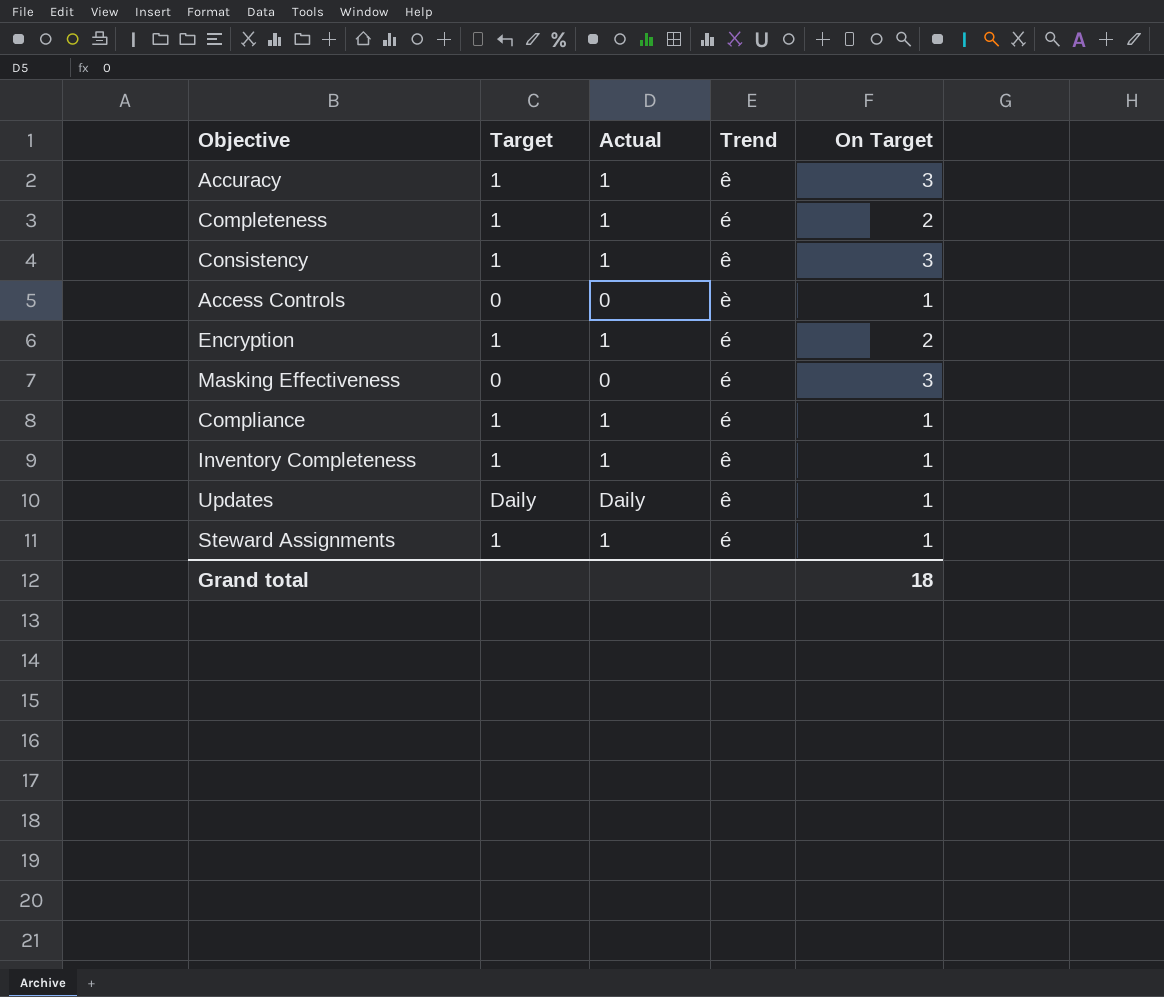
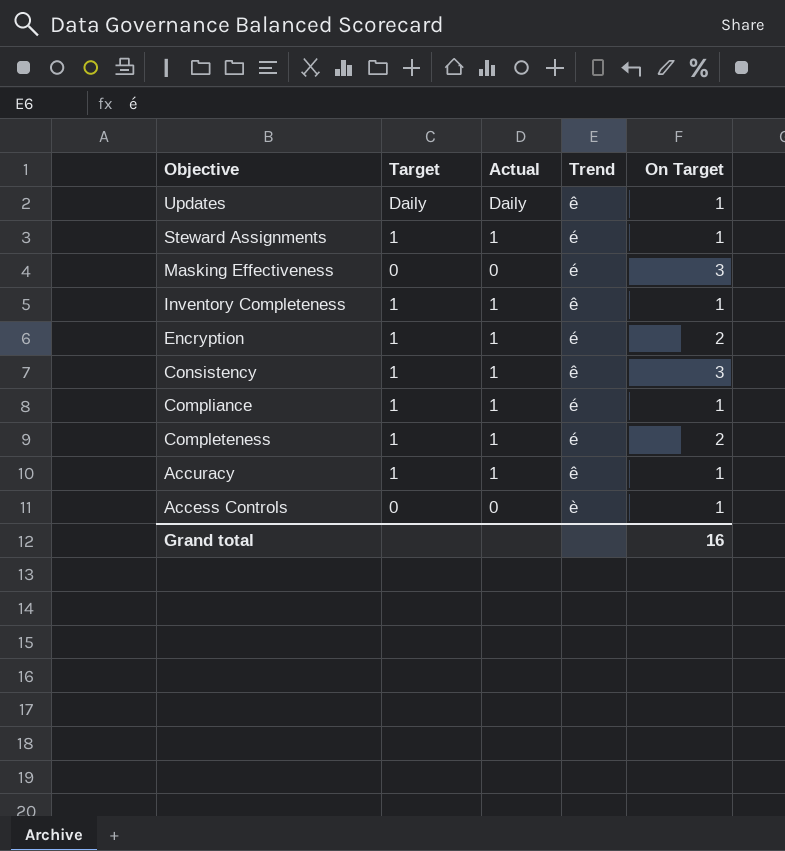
row order: none -> Objective descending
Accuracy | On Target: 3 -> 1
Grand total | On Target: 18 -> 16

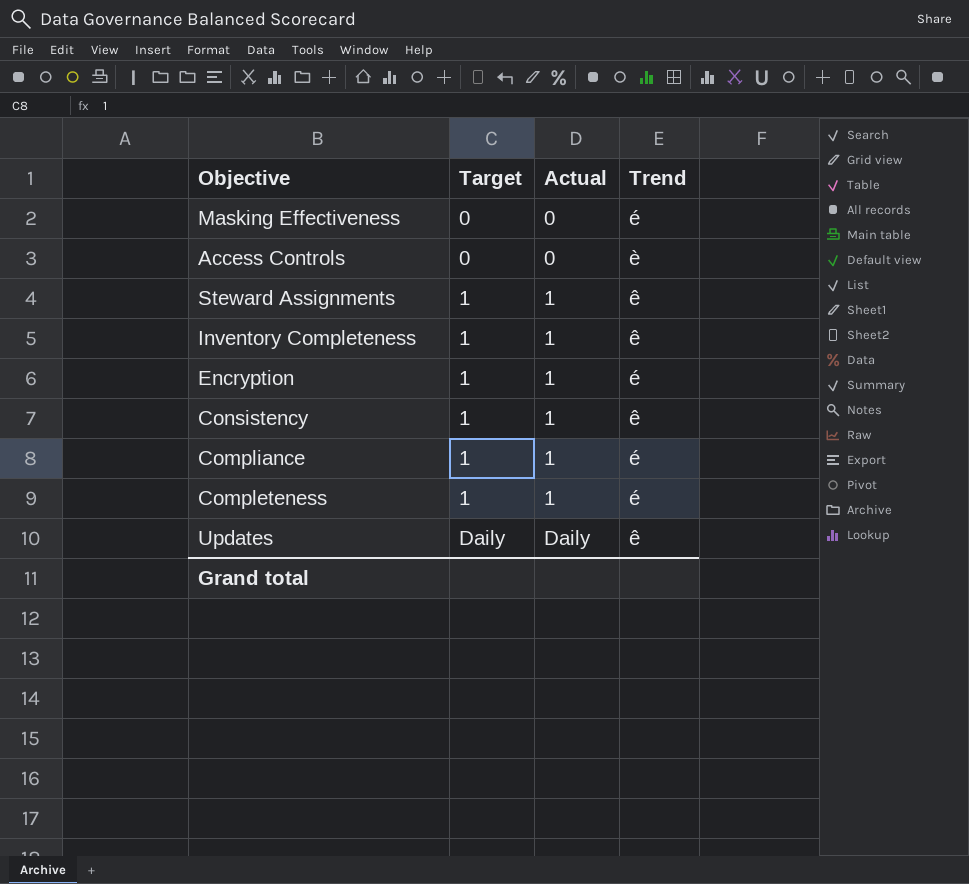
row order: Objective descending -> Target ascending
column On Target | position: 5 -> none
row Accuracy: 1 | 1 | ê | 1 -> none
Steward Assignments | Trend: é -> ê

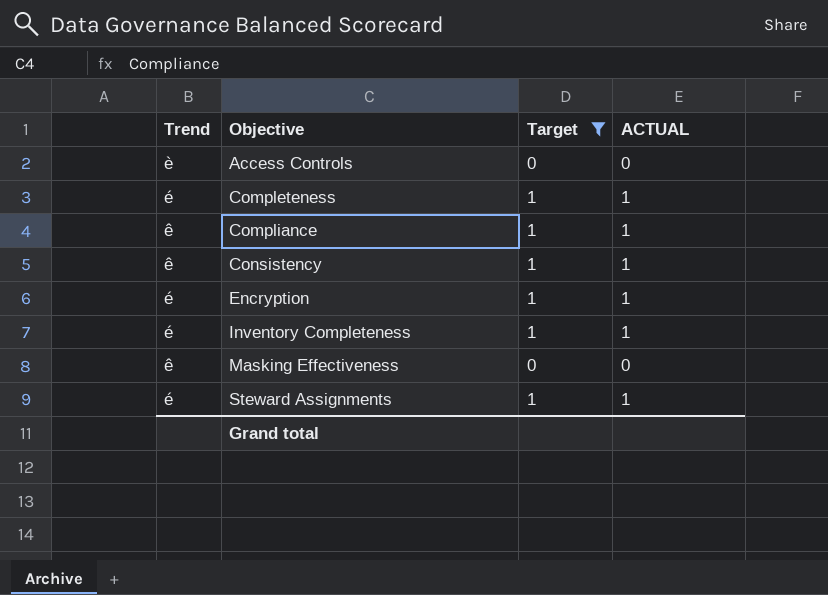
filter: none -> Target != Daily
row order: Target ascending -> Objective ascending
column Trend | position: 4 -> 1
column name: Actual -> ACTUAL
Compliance | Trend: é -> ê
Inventory Completeness | Trend: ê -> é
Masking Effectiveness | Trend: é -> ê
Steward Assignments | Trend: ê -> é

